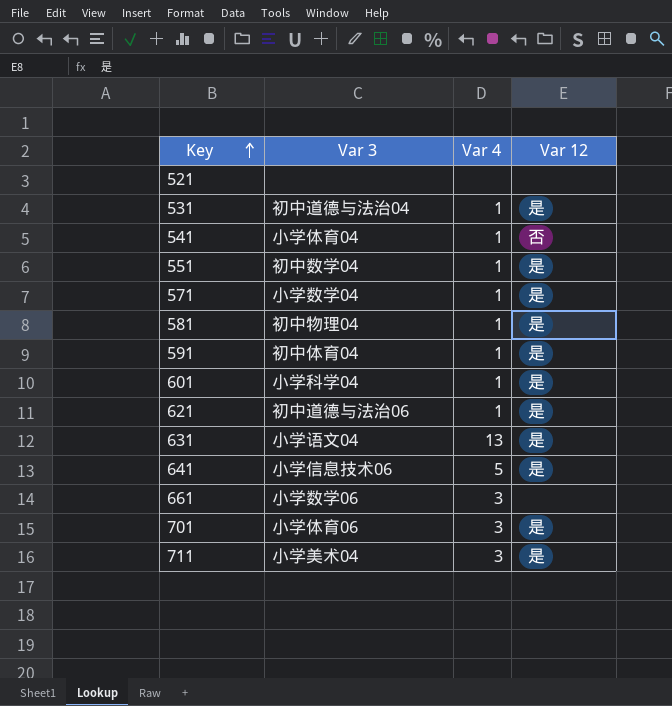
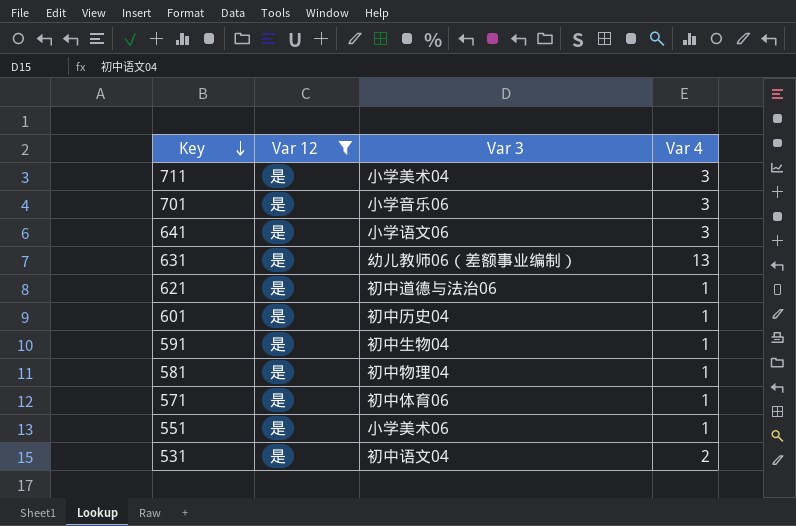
filter: none -> Var 12 = 是
row order: Key ascending -> Key descending
column Var 12 | position: 4 -> 2
701 | Var 3: 小学体育06 -> 小学音乐06
641 | Var 3: 小学信息技术06 -> 小学语文06
641 | Var 4: 5 -> 3
631 | Var 3: 小学语文04 -> 幼儿教师06（差额事业编制）
601 | Var 3: 小学科学04 -> 初中历史04
591 | Var 3: 初中体育04 -> 初中生物04
571 | Var 3: 小学数学04 -> 初中体育06
551 | Var 3: 初中数学04 -> 小学美术06
531 | Var 3: 初中道德与法治04 -> 初中语文04
531 | Var 4: 1 -> 2

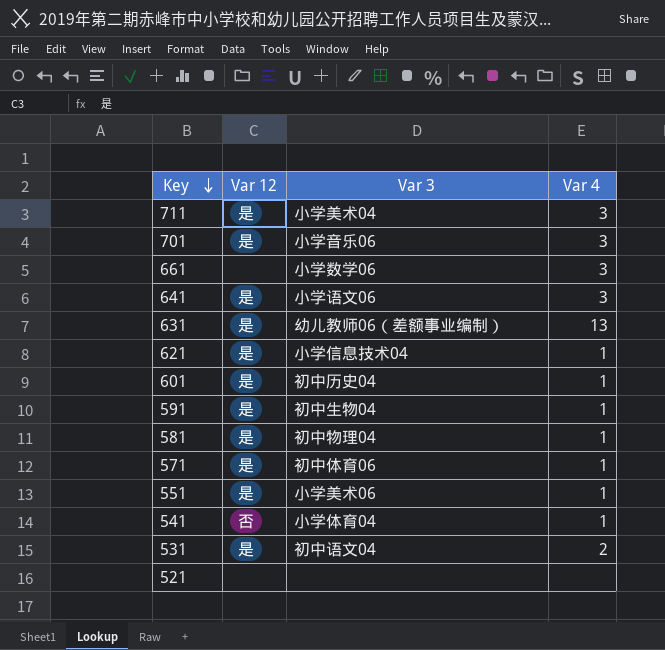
filter: Var 12 = 是 -> none
621 | Var 3: 初中道德与法治06 -> 小学信息技术04

